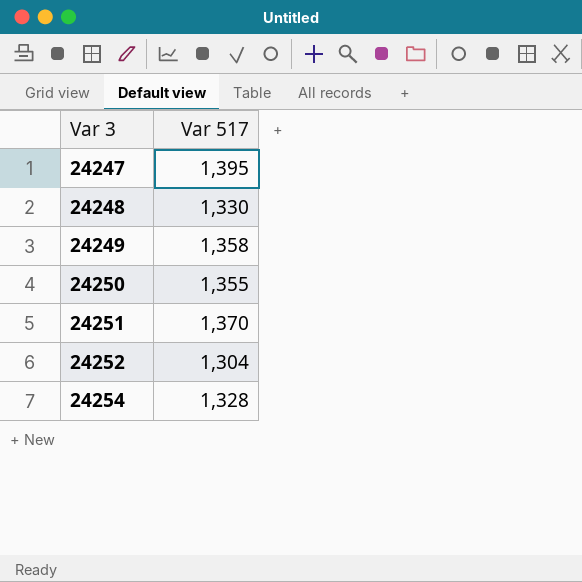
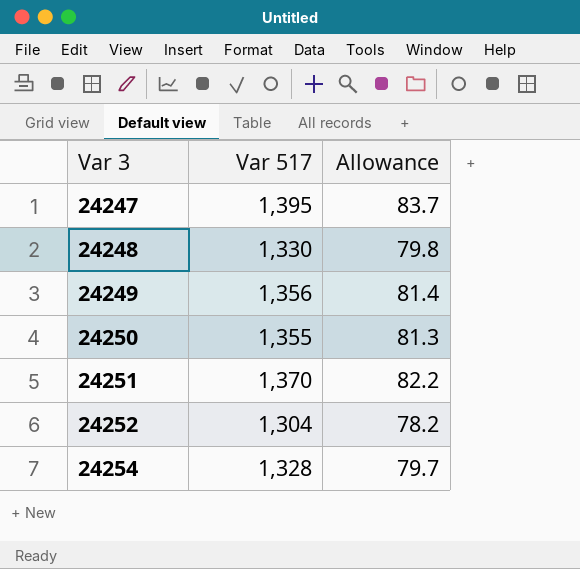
column Allowance | formula: none -> [Var 517] * 0.06
24249 | Var 517: 1,358 -> 1,356

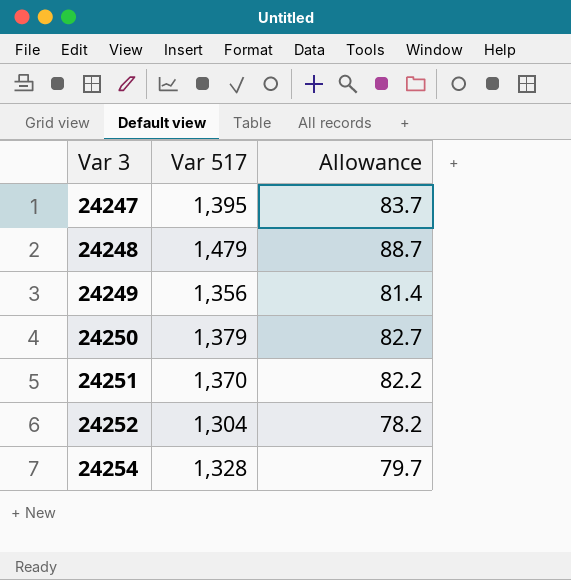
24248 | Var 517: 1,330 -> 1,479
24248 | Allowance: 79.8 -> 88.7
24250 | Var 517: 1,355 -> 1,379
24250 | Allowance: 81.3 -> 82.7

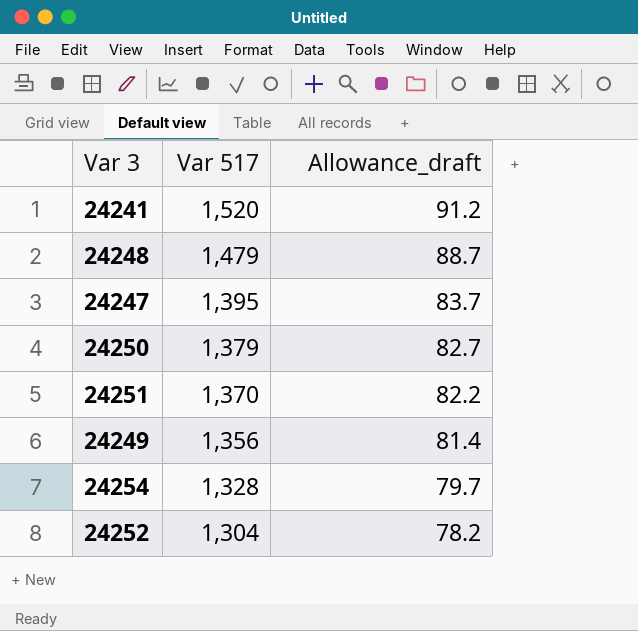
row order: Var 3 ascending -> Var 517 descending
column name: Allowance -> Allowance_draft
row 24241: none -> 1,520 | 91.2

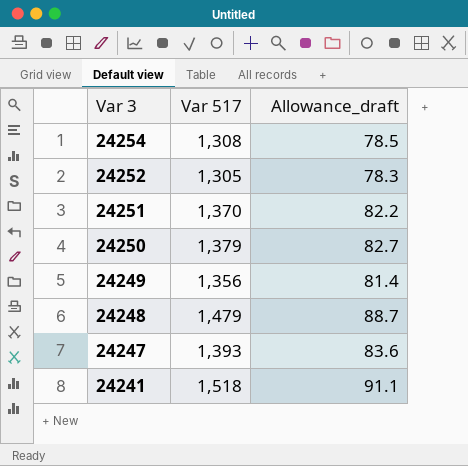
row order: Var 517 descending -> Var 3 descending
24254 | Var 517: 1,328 -> 1,308
24254 | Allowance_draft: 79.7 -> 78.5
24252 | Var 517: 1,304 -> 1,305
24252 | Allowance_draft: 78.2 -> 78.3
24247 | Var 517: 1,395 -> 1,393
24247 | Allowance_draft: 83.7 -> 83.6
24241 | Var 517: 1,520 -> 1,518
24241 | Allowance_draft: 91.2 -> 91.1

